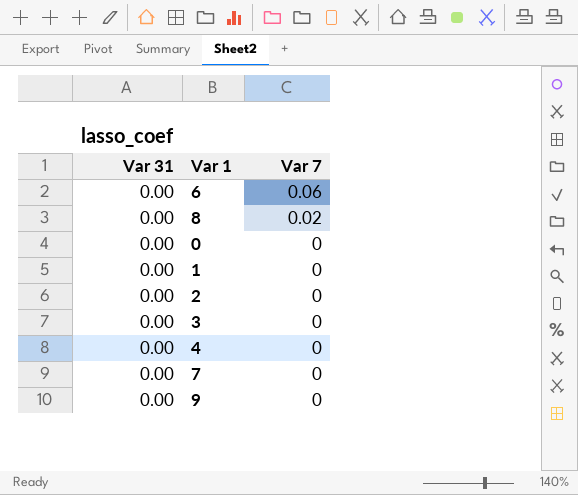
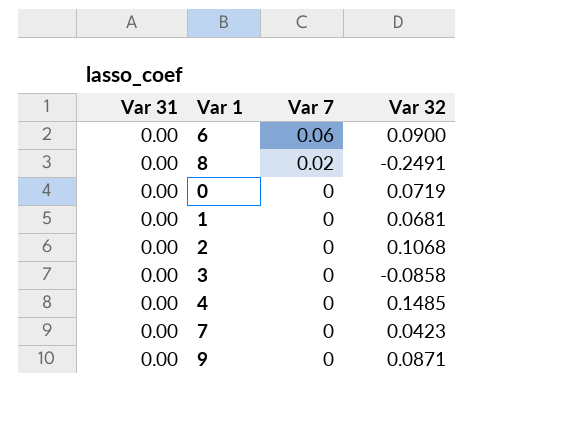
column Var 32 | position: none -> 4

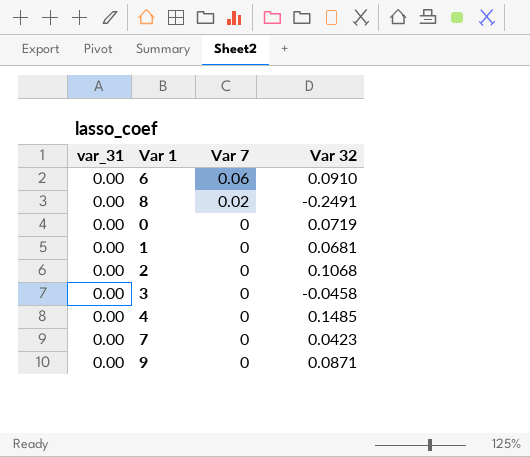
column name: Var 31 -> var_31
6 | Var 32: 0.0900 -> 0.0910
3 | Var 32: -0.0858 -> -0.0458

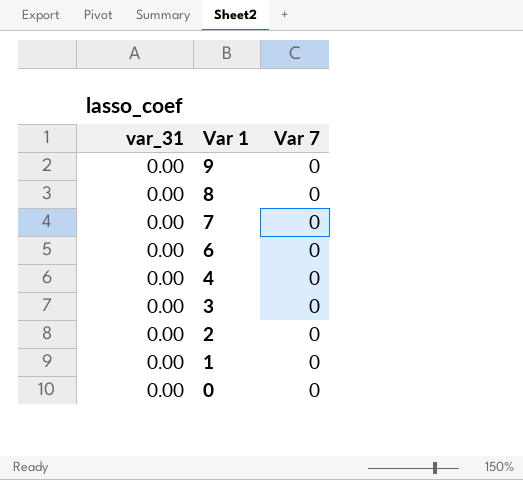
row order: Var 7 descending -> Var 1 descending
column Var 32 | position: 4 -> none
8 | Var 7: 0.02 -> 0
6 | Var 7: 0.06 -> 0

